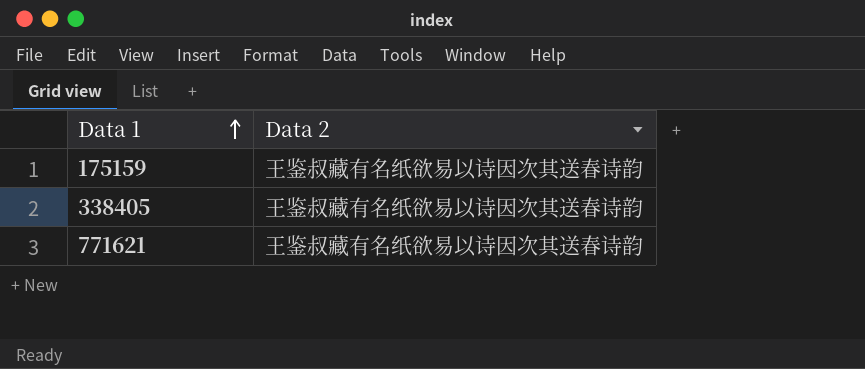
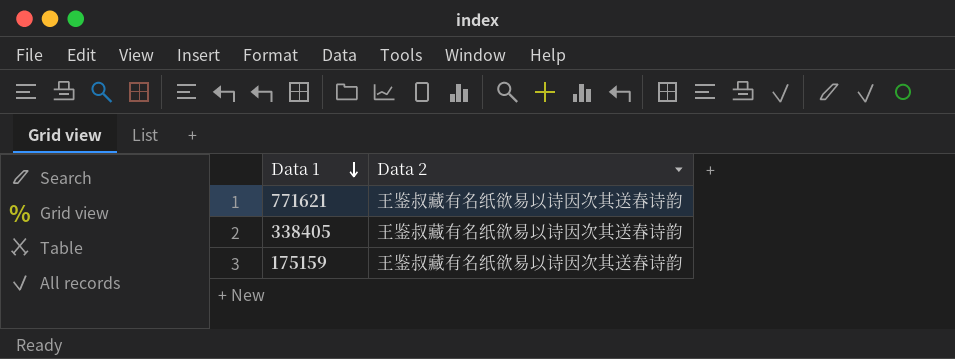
row order: Data 1 ascending -> Data 1 descending

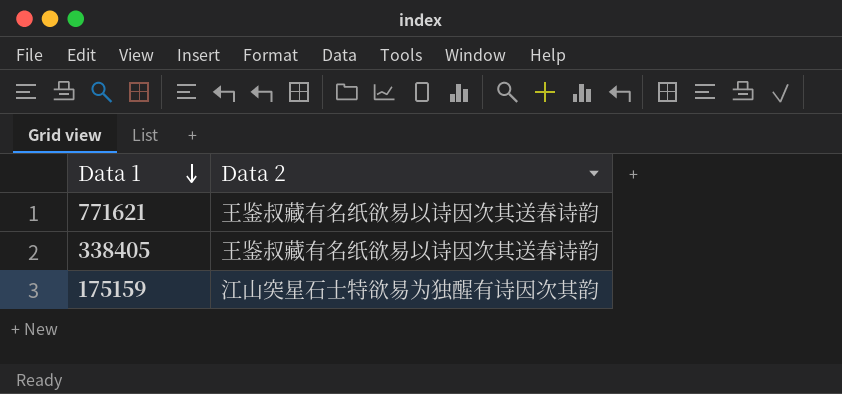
175159 | Data 2: 王鉴叔藏有名纸欲易以诗因次其送春诗韵 -> 江山突星石士特欲易为独醒有诗因次其韵

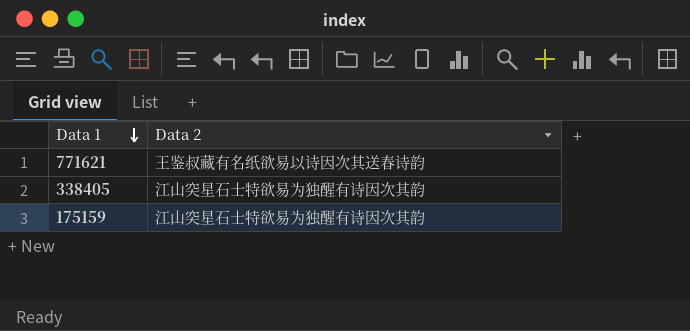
338405 | Data 2: 王鉴叔藏有名纸欲易以诗因次其送春诗韵 -> 江山突星石士特欲易为独醒有诗因次其韵

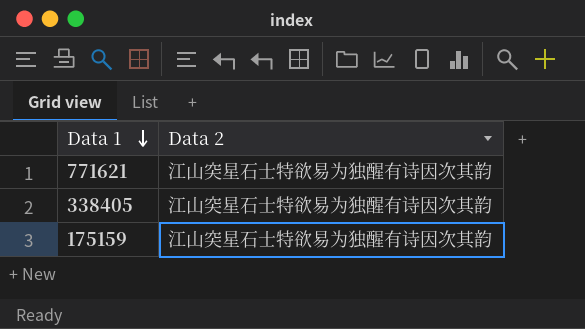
771621 | Data 2: 王鉴叔藏有名纸欲易以诗因次其送春诗韵 -> 江山突星石士特欲易为独醒有诗因次其韵

